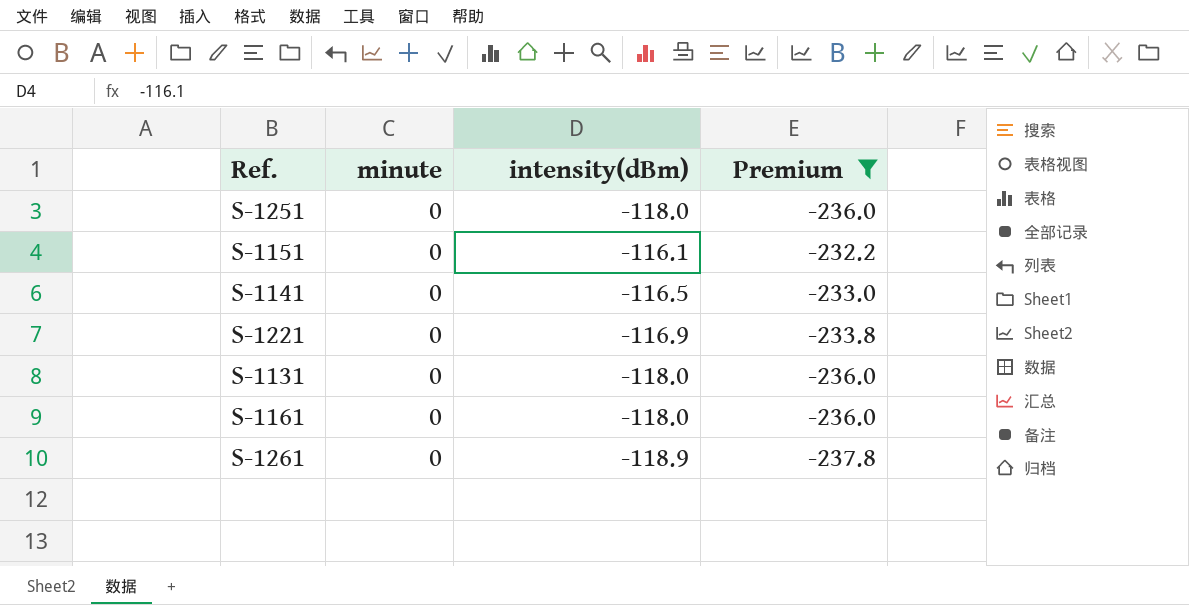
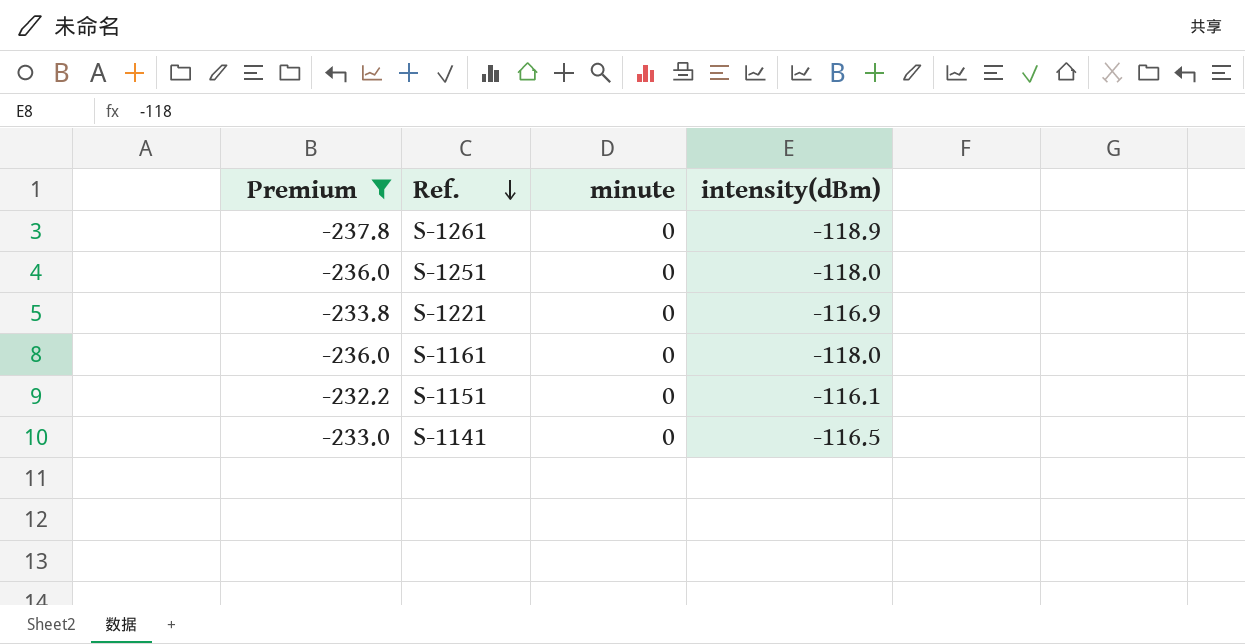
row order: none -> Ref. descending
column Premium | position: 4 -> 1
row S-1131: 0 | -118.0 | -236.0 -> none

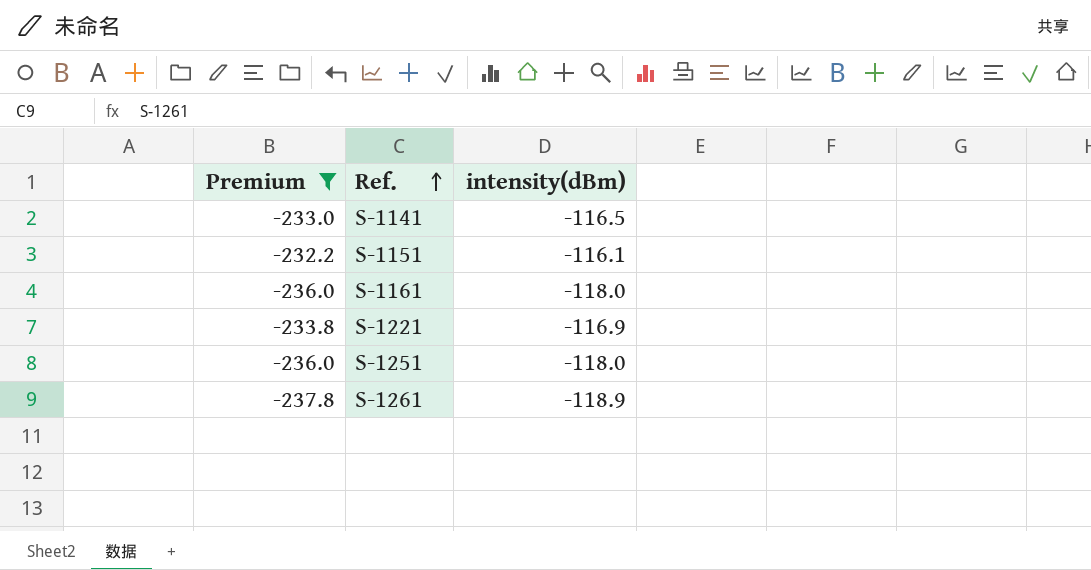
row order: Ref. descending -> Ref. ascending
column minute | position: 3 -> none

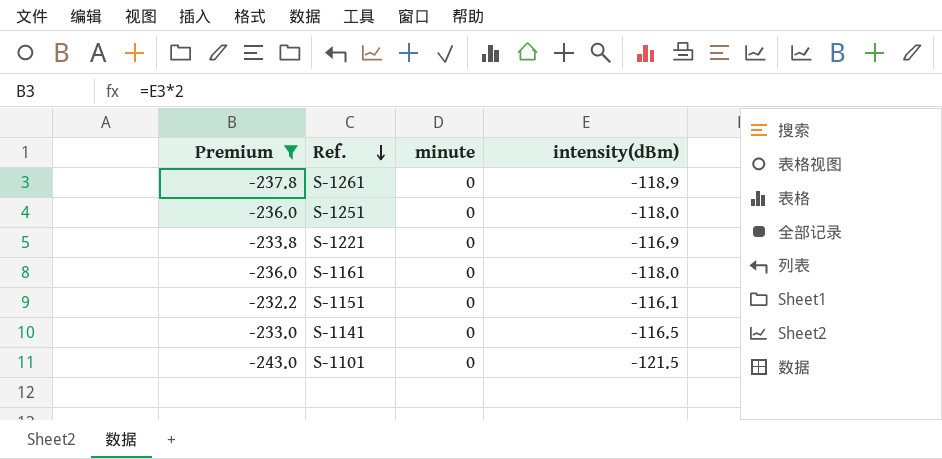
row order: Ref. ascending -> Ref. descending
column minute | position: none -> 3
row S-1101: none -> -243.0 | 0 | -121.5

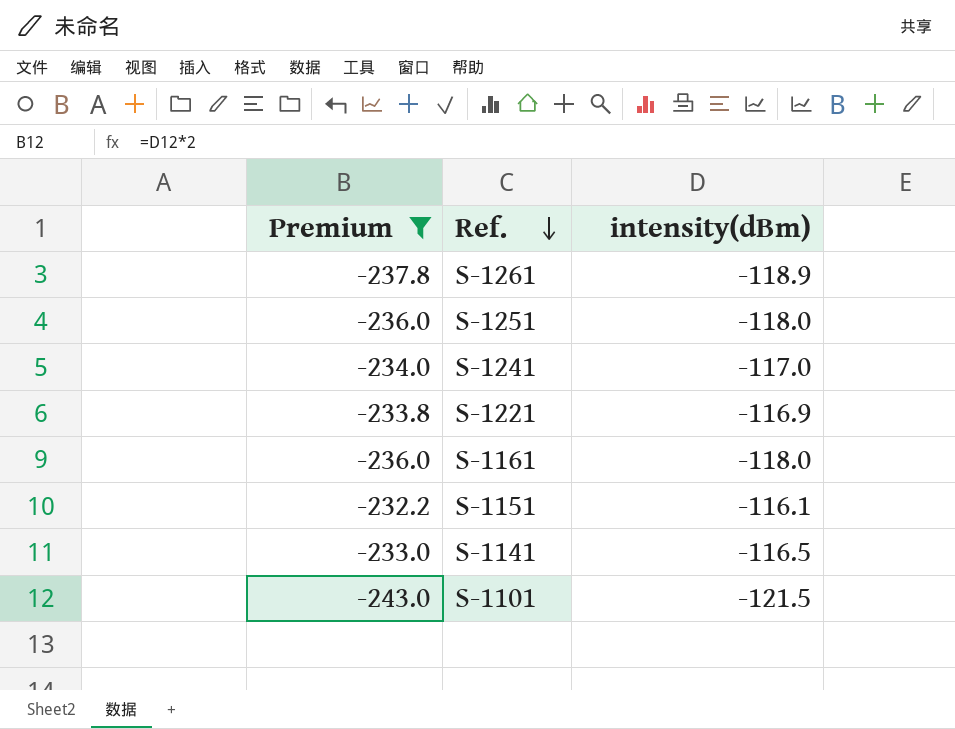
column minute | position: 3 -> none
row S-1241: none -> -234.0 | -117.0

